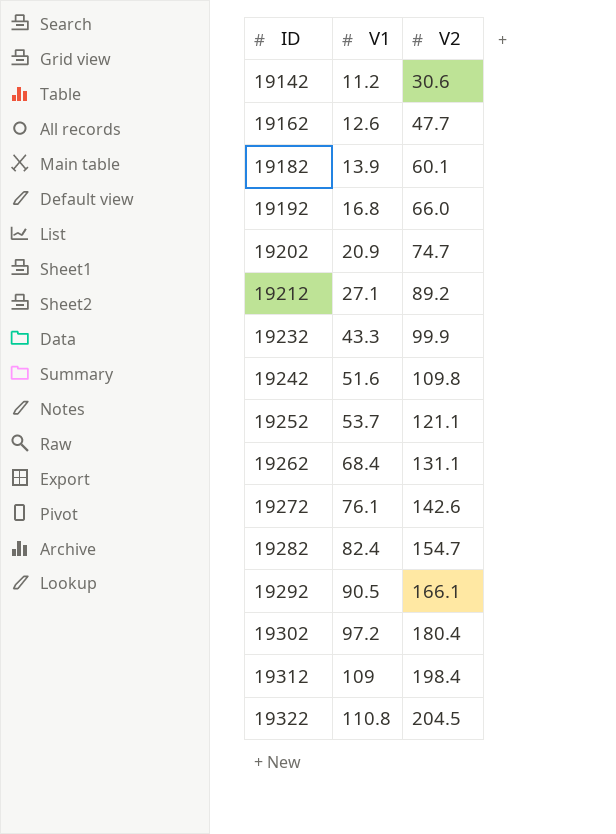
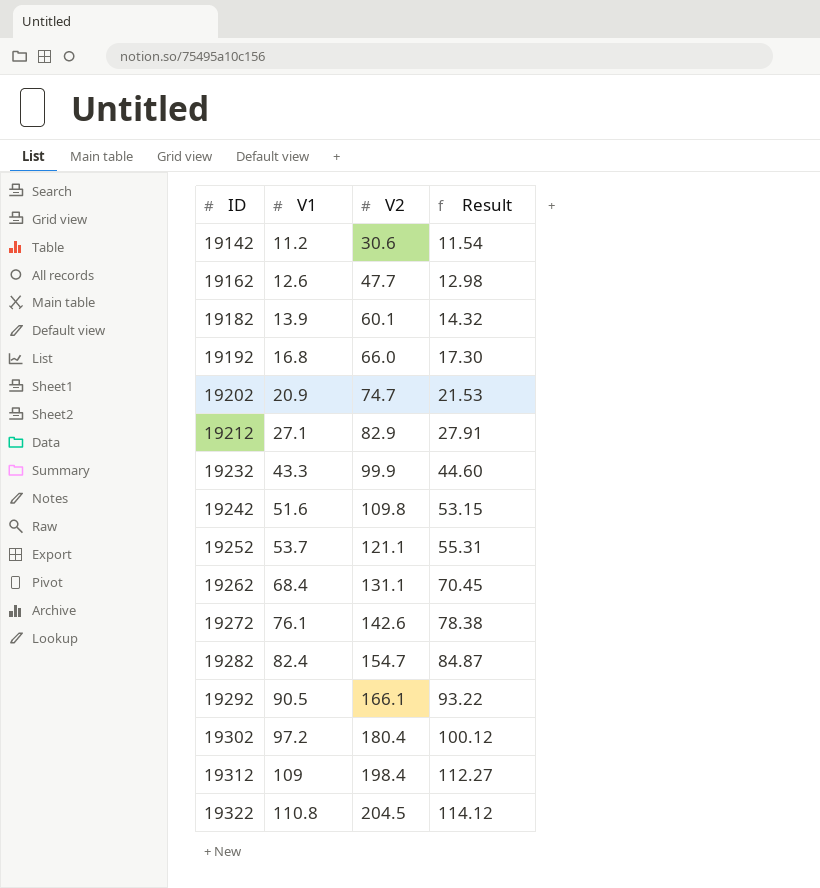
column Result | formula: none -> [V1] * 1.03
19212 | V2: 89.2 -> 82.9

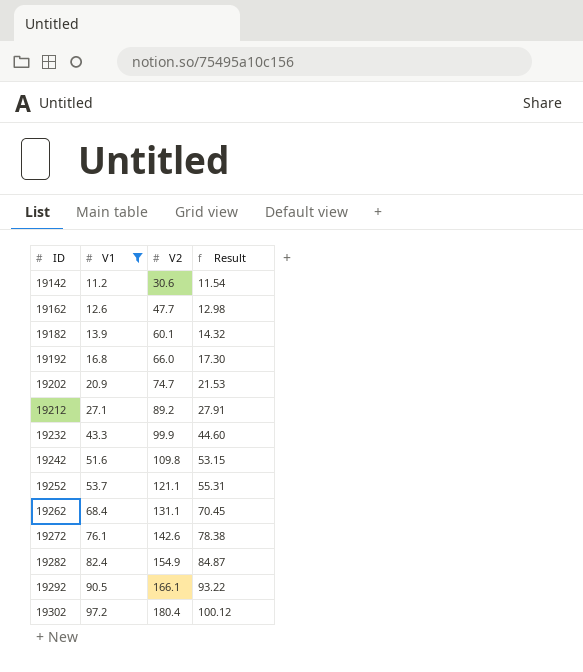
filter: none -> V1 <= 97.2
19212 | V2: 82.9 -> 89.2
19282 | V2: 154.7 -> 154.9

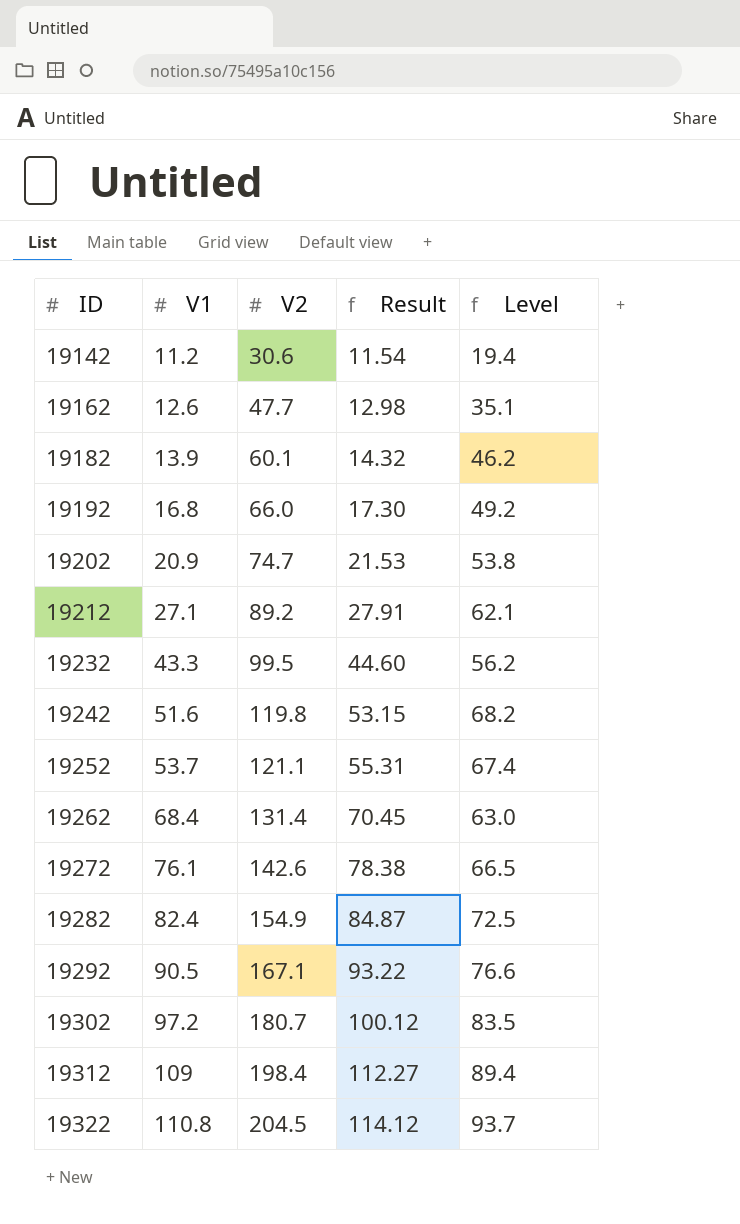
filter: V1 <= 97.2 -> none
column Level | formula: none -> [V2] - [V1]
19232 | V2: 99.9 -> 99.5
19242 | V2: 109.8 -> 119.8
19262 | V2: 131.1 -> 131.4
19292 | V2: 166.1 -> 167.1
19302 | V2: 180.4 -> 180.7

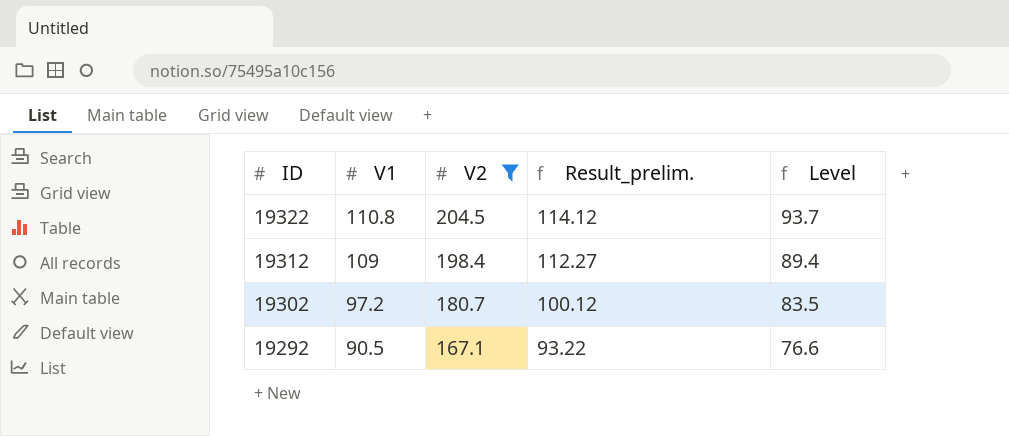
filter: none -> V2 >= 167.1
row order: ID ascending -> ID descending
column name: Result -> Result_prelim.

